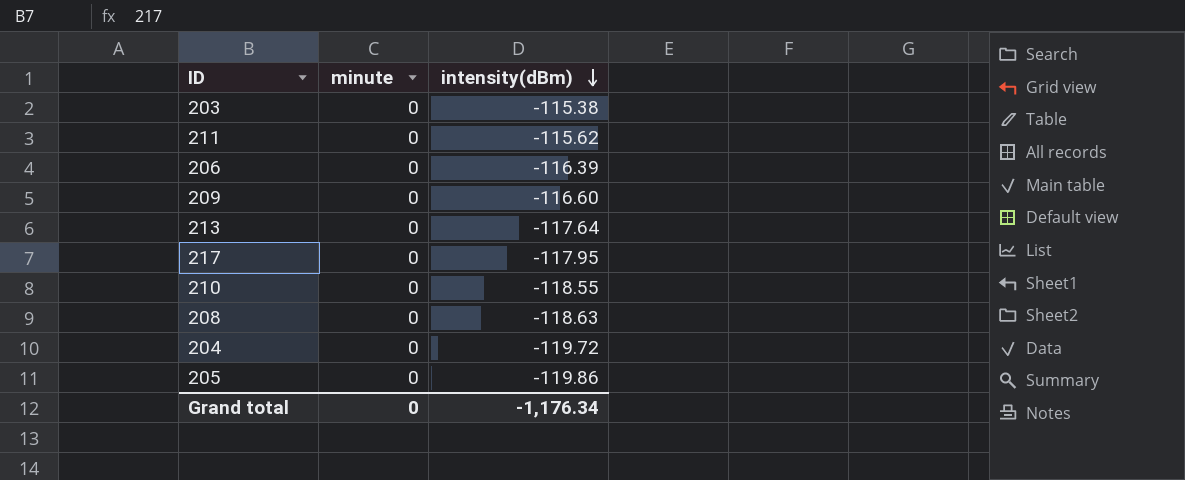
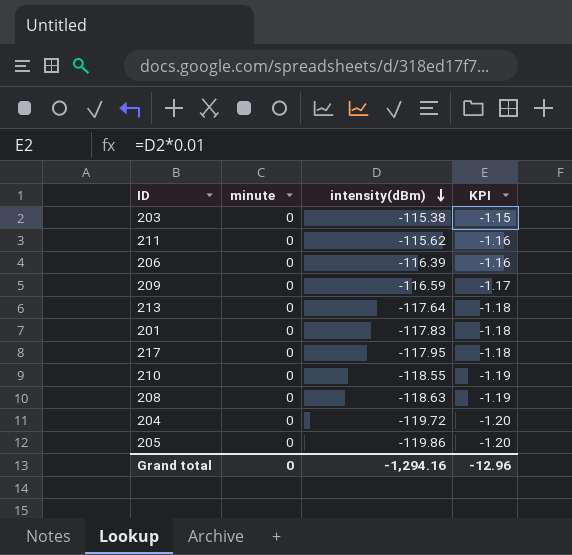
column KPI | formula: none -> [intensity(dBm)] * 0.01
209 | intensity(dBm): -116.60 -> -116.59
row 201: none -> 0 | -117.83 | -1.18
Grand total | intensity(dBm): -1,176.34 -> -1,294.16

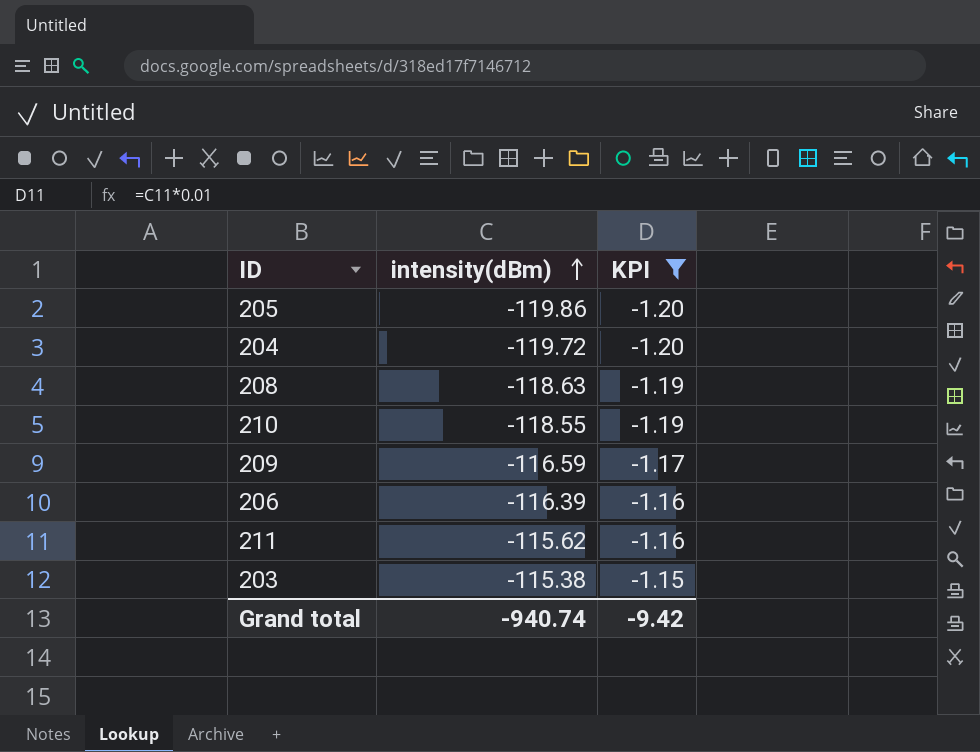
filter: none -> KPI != -1.18
row order: intensity(dBm) descending -> intensity(dBm) ascending
column minute | position: 2 -> none
Grand total | intensity(dBm): -1,294.16 -> -940.74
Grand total | KPI: -12.96 -> -9.42

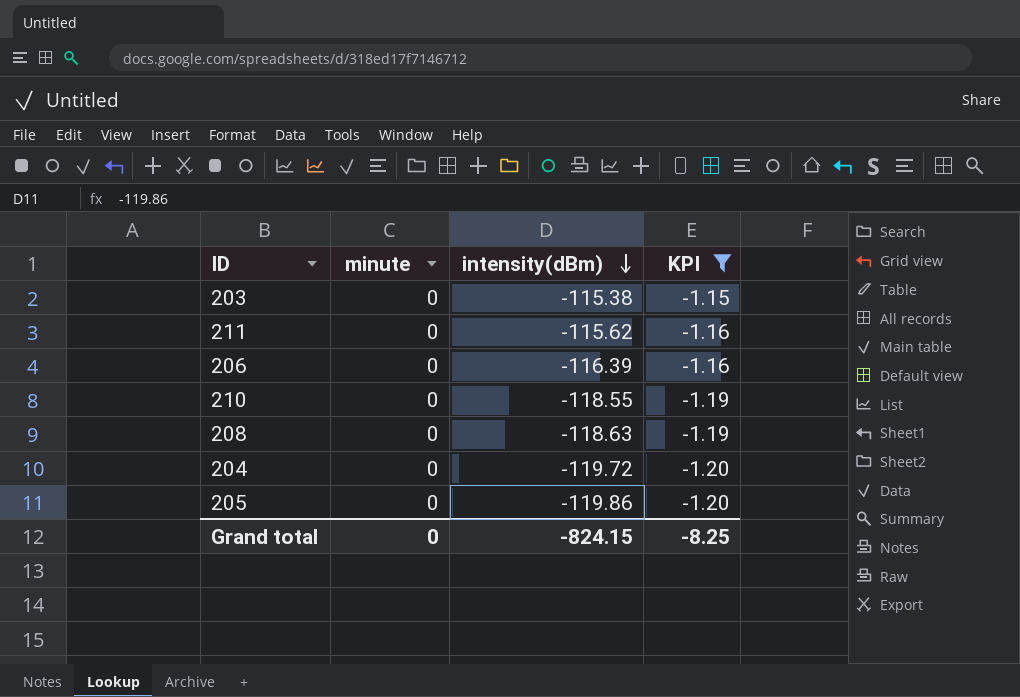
row order: intensity(dBm) ascending -> intensity(dBm) descending
column minute | position: none -> 2
row 209: -116.59 | -1.17 -> none
Grand total | intensity(dBm): -940.74 -> -824.15
Grand total | KPI: -9.42 -> -8.25

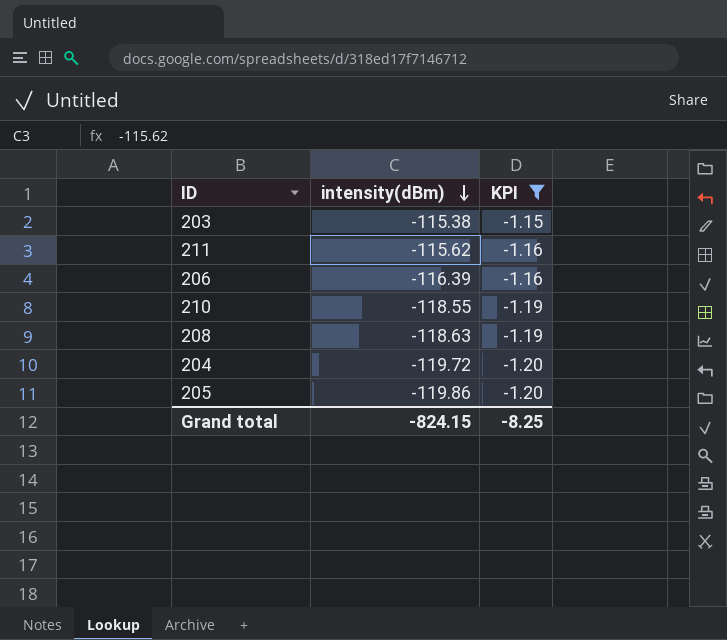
column minute | position: 2 -> none

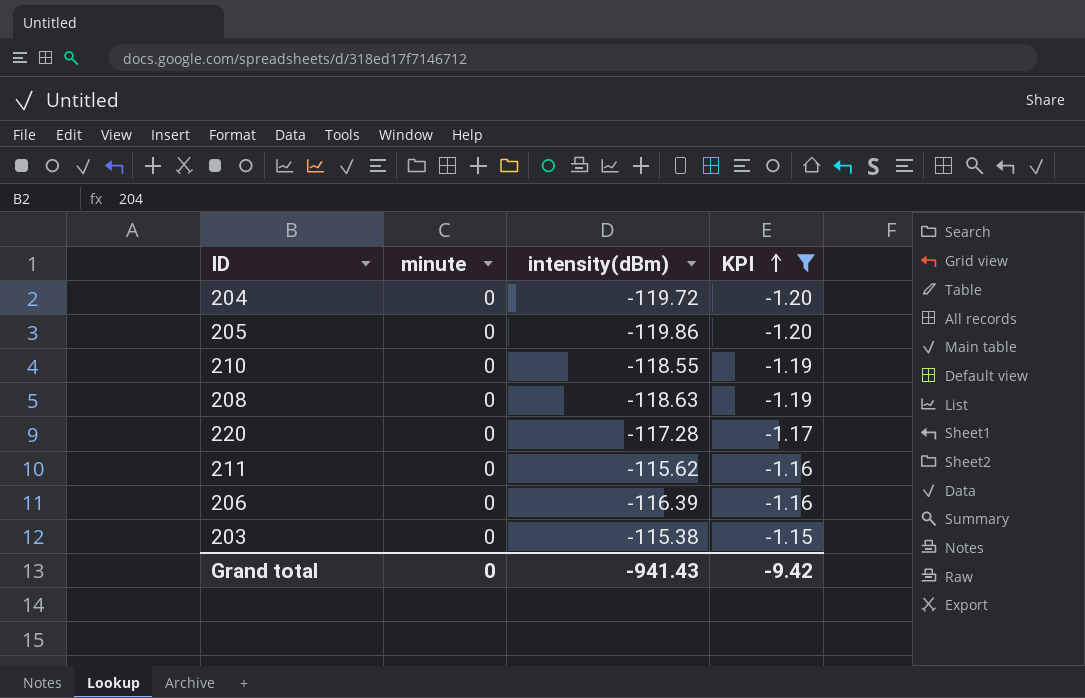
row order: intensity(dBm) descending -> KPI ascending
column minute | position: none -> 2
row 220: none -> 0 | -117.28 | -1.17
Grand total | intensity(dBm): -824.15 -> -941.43
Grand total | KPI: -8.25 -> -9.42

